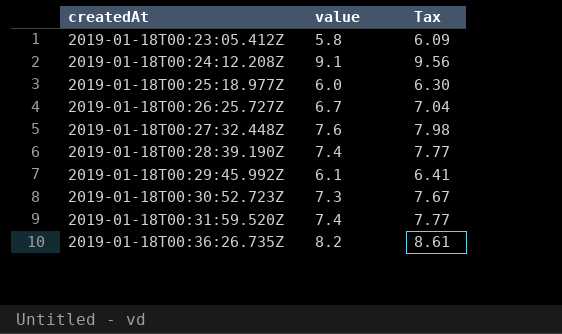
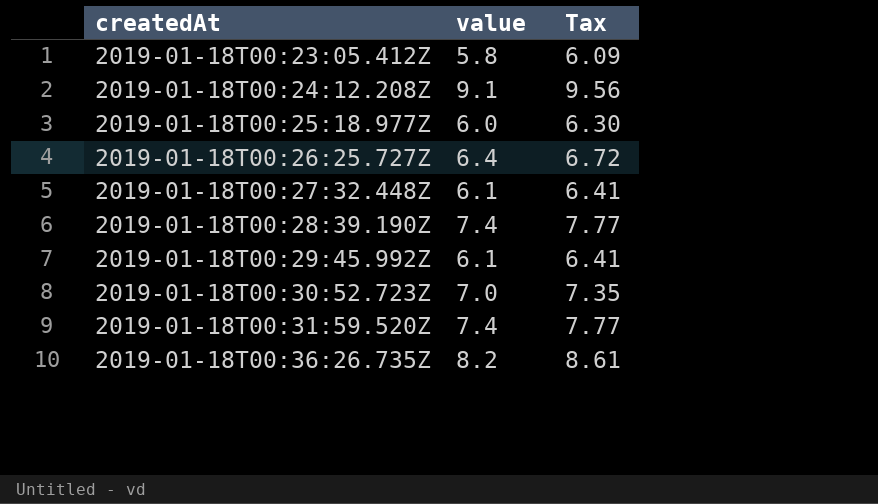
2019-01-18T00:26:25.727Z | value: 6.7 -> 6.4
2019-01-18T00:26:25.727Z | Tax: 7.04 -> 6.72
2019-01-18T00:27:32.448Z | value: 7.6 -> 6.1
2019-01-18T00:27:32.448Z | Tax: 7.98 -> 6.41
2019-01-18T00:30:52.723Z | value: 7.3 -> 7.0
2019-01-18T00:30:52.723Z | Tax: 7.67 -> 7.35

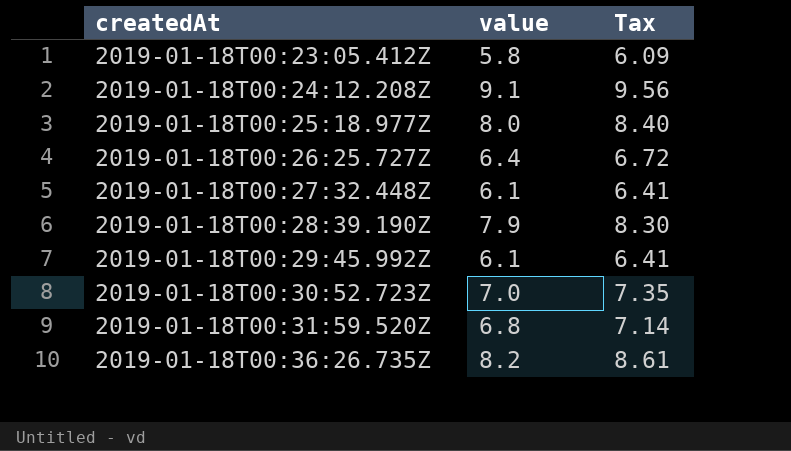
2019-01-18T00:25:18.977Z | value: 6.0 -> 8.0
2019-01-18T00:25:18.977Z | Tax: 6.30 -> 8.40
2019-01-18T00:28:39.190Z | value: 7.4 -> 7.9
2019-01-18T00:28:39.190Z | Tax: 7.77 -> 8.30
2019-01-18T00:31:59.520Z | value: 7.4 -> 6.8
2019-01-18T00:31:59.520Z | Tax: 7.77 -> 7.14

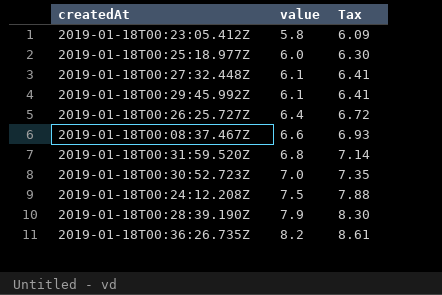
row order: createdAt ascending -> value ascending
2019-01-18T00:25:18.977Z | value: 8.0 -> 6.0
2019-01-18T00:25:18.977Z | Tax: 8.40 -> 6.30
row 2019-01-18T00:08:37.467Z: none -> 6.6 | 6.93
2019-01-18T00:24:12.208Z | value: 9.1 -> 7.5
2019-01-18T00:24:12.208Z | Tax: 9.56 -> 7.88

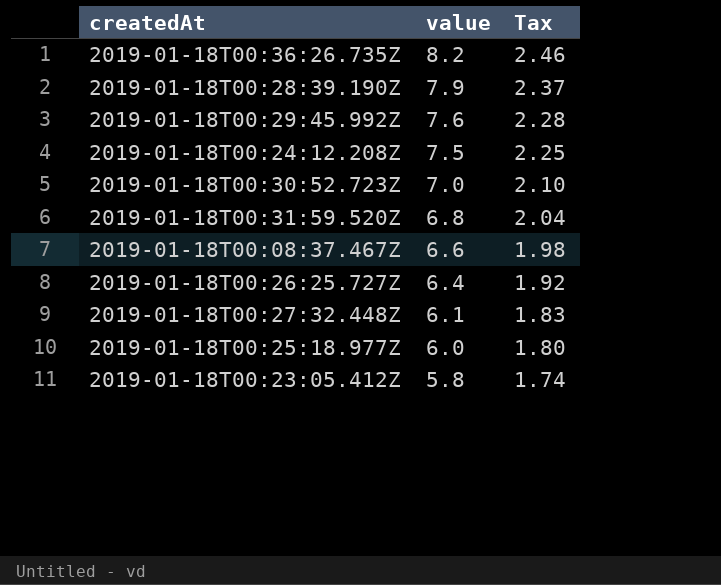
row order: value ascending -> value descending
column Tax | formula: [value] * 1.05 -> [value] * 0.3
2019-01-18T00:29:45.992Z | value: 6.1 -> 7.6

